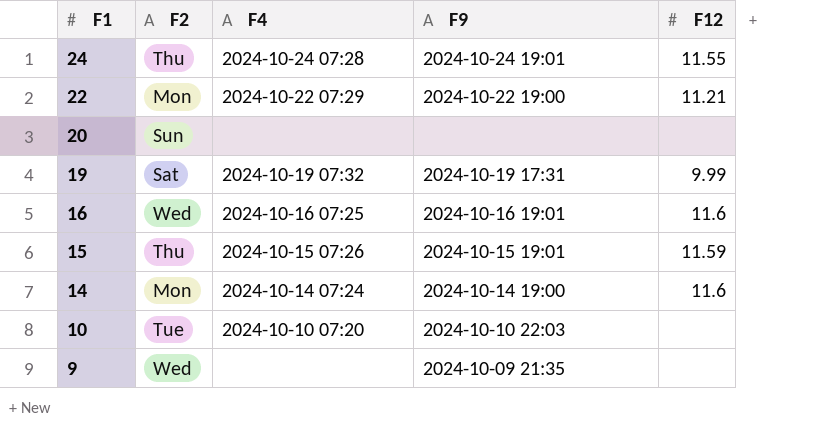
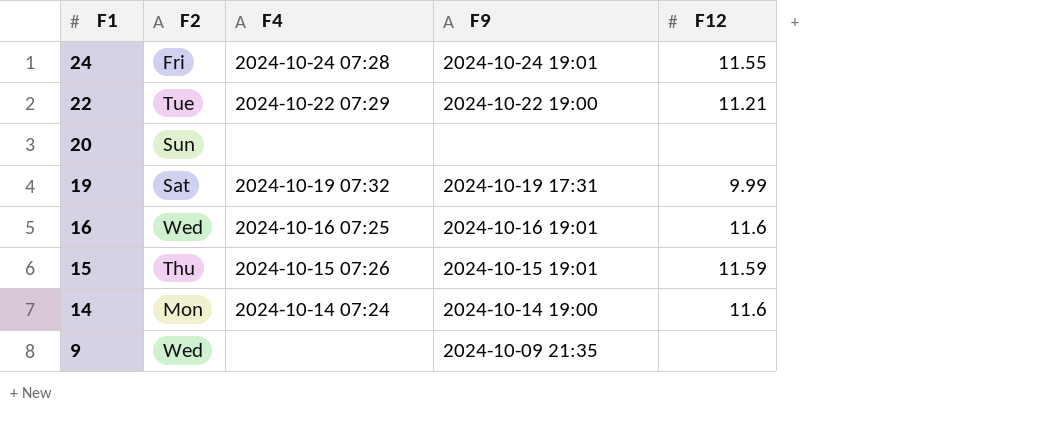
row 10: Tue | 2024-10-10 07:20 | 2024-10-10 22:03 | none -> none
24 | F2: Thu -> Fri
22 | F2: Mon -> Tue

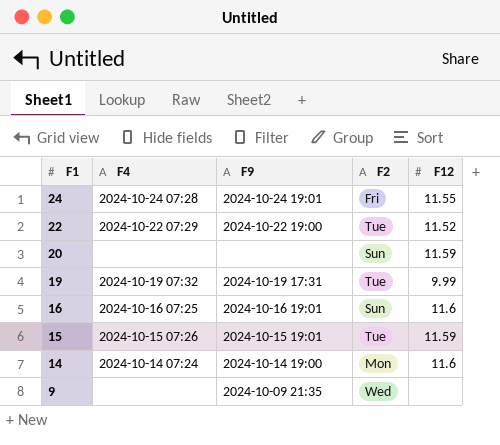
column F2 | position: 2 -> 4
22 | F12: 11.21 -> 11.52
20 | F12: none -> 11.59
19 | F2: Sat -> Tue
16 | F2: Wed -> Sun
15 | F2: Thu -> Tue

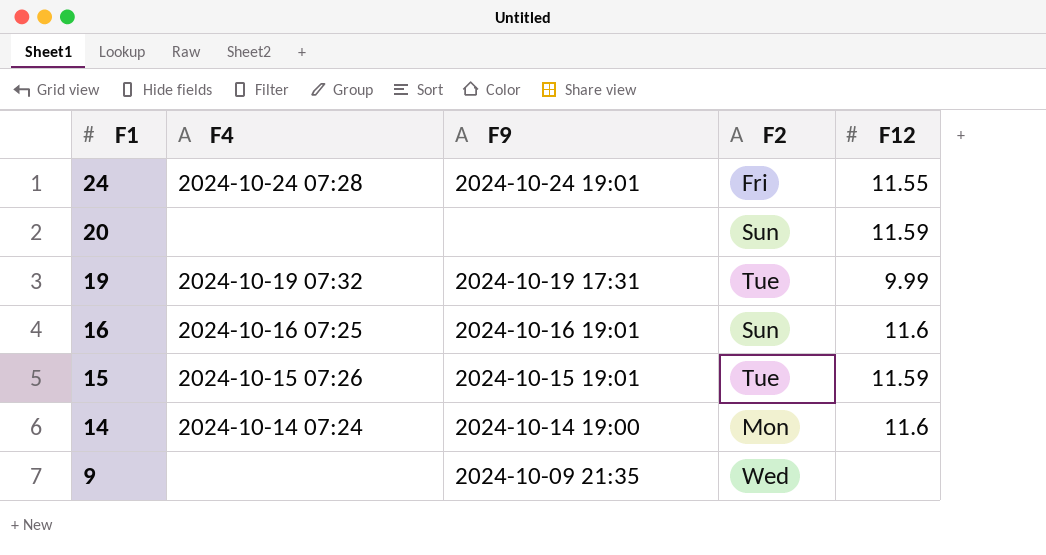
row 22: 2024-10-22 07:29 | 2024-10-22 19:00 | Tue | 11.52 -> none

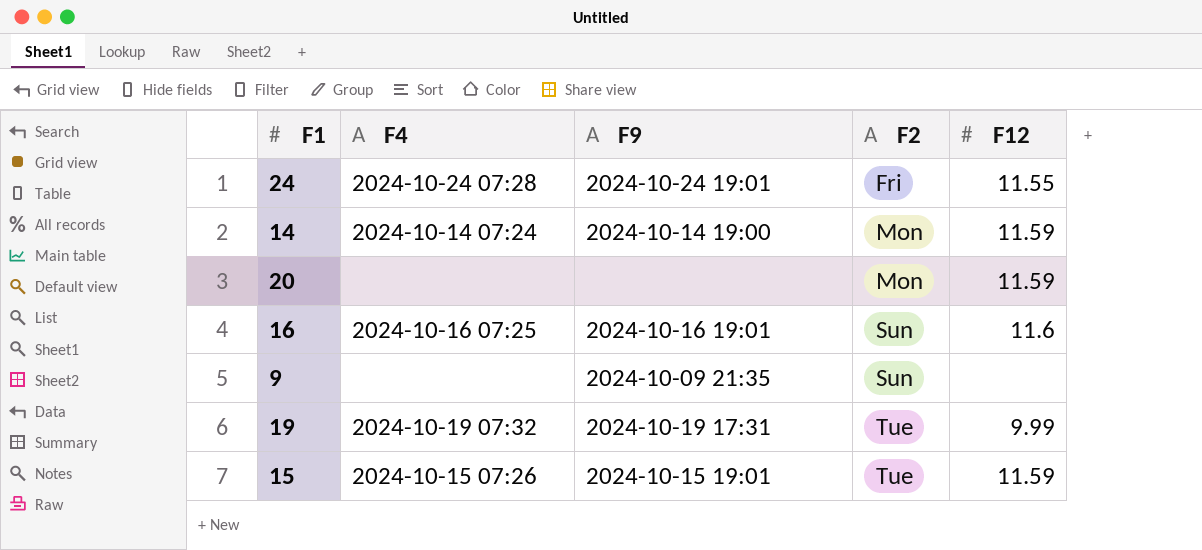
row order: F1 descending -> F2 ascending
14 | F12: 11.6 -> 11.59
20 | F2: Sun -> Mon
9 | F2: Wed -> Sun

